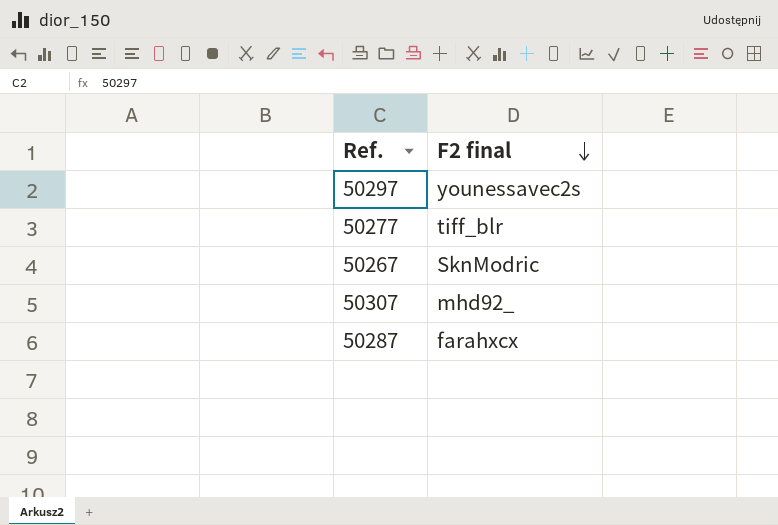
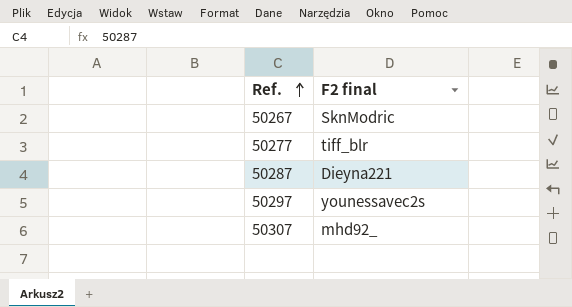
row order: F2 final descending -> Ref. ascending
50287 | F2 final: farahxcx -> Dieyna221

